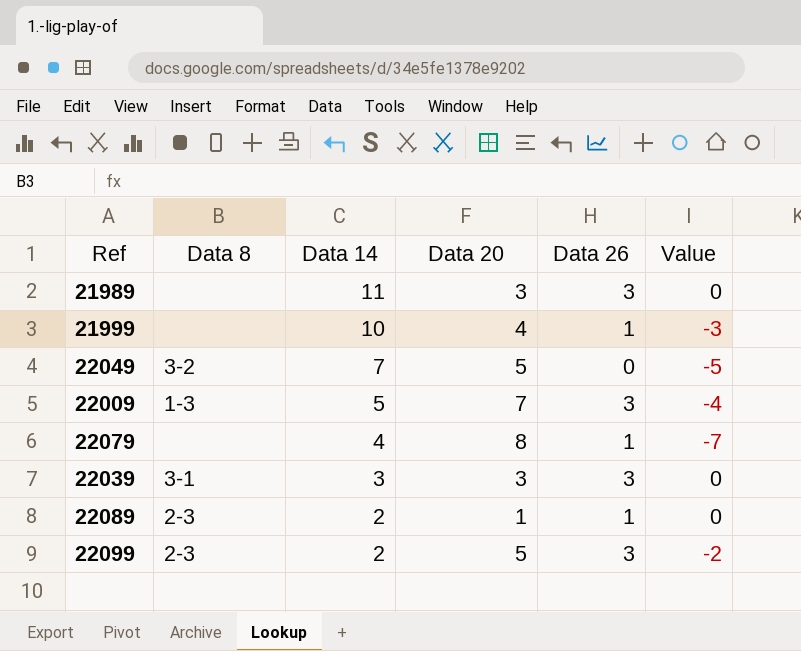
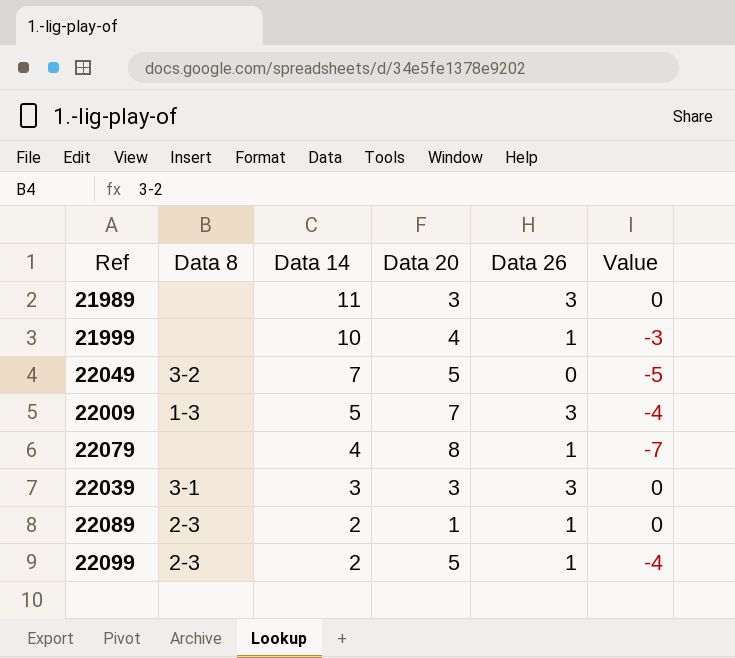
22099 | Data 26: 3 -> 1
22099 | Value: -2 -> -4

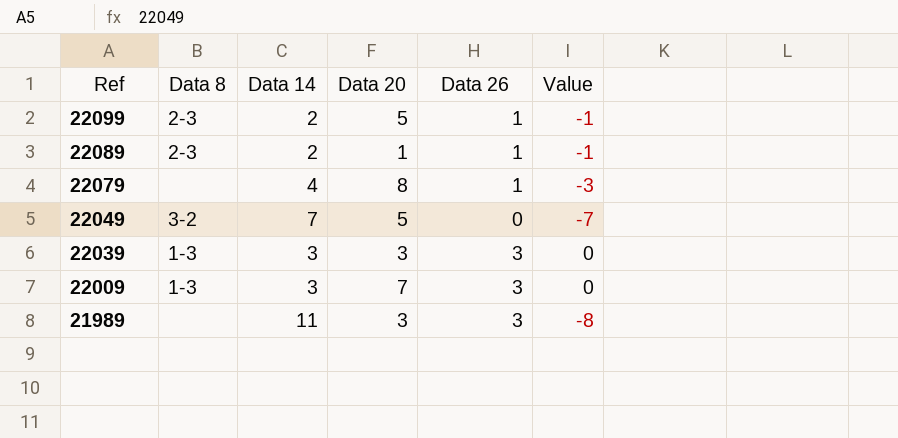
row order: Data 14 descending -> Ref descending
column Value | formula: [Data 26] - [Data 20] -> [Data 26] - [Data 14]
row 21999: none | 10 | 4 | 1 | -3 -> none
22039 | Data 8: 3-1 -> 1-3
22009 | Data 14: 5 -> 3

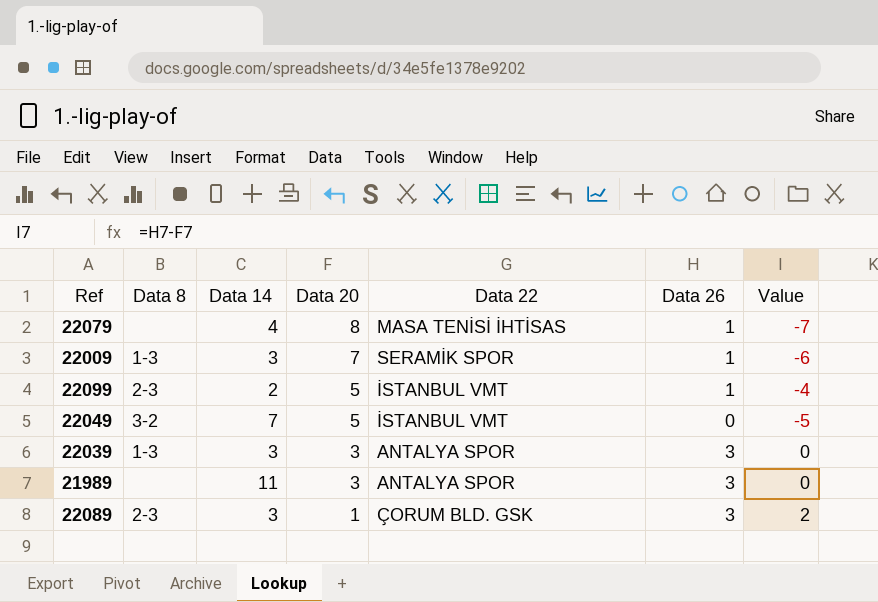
row order: Ref descending -> Data 20 descending
column Data 22 | position: none -> 5
column Value | formula: [Data 26] - [Data 14] -> [Data 26] - [Data 20]
22009 | Data 26: 3 -> 1
22089 | Data 14: 2 -> 3
22089 | Data 26: 1 -> 3

